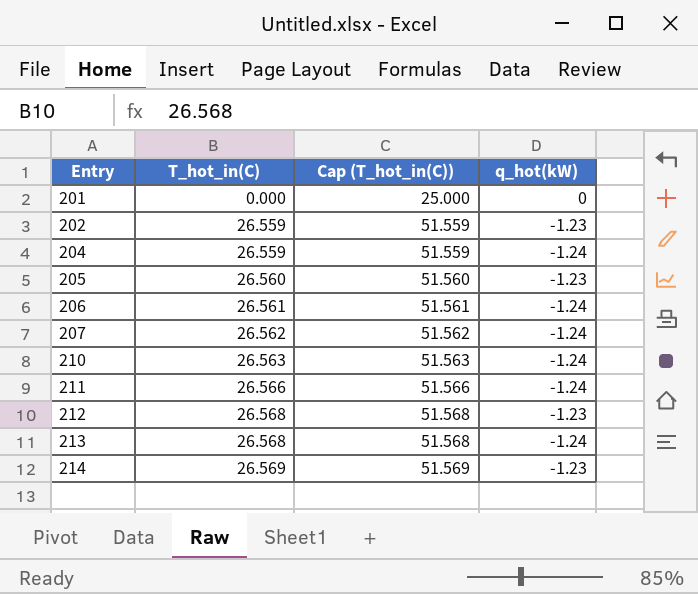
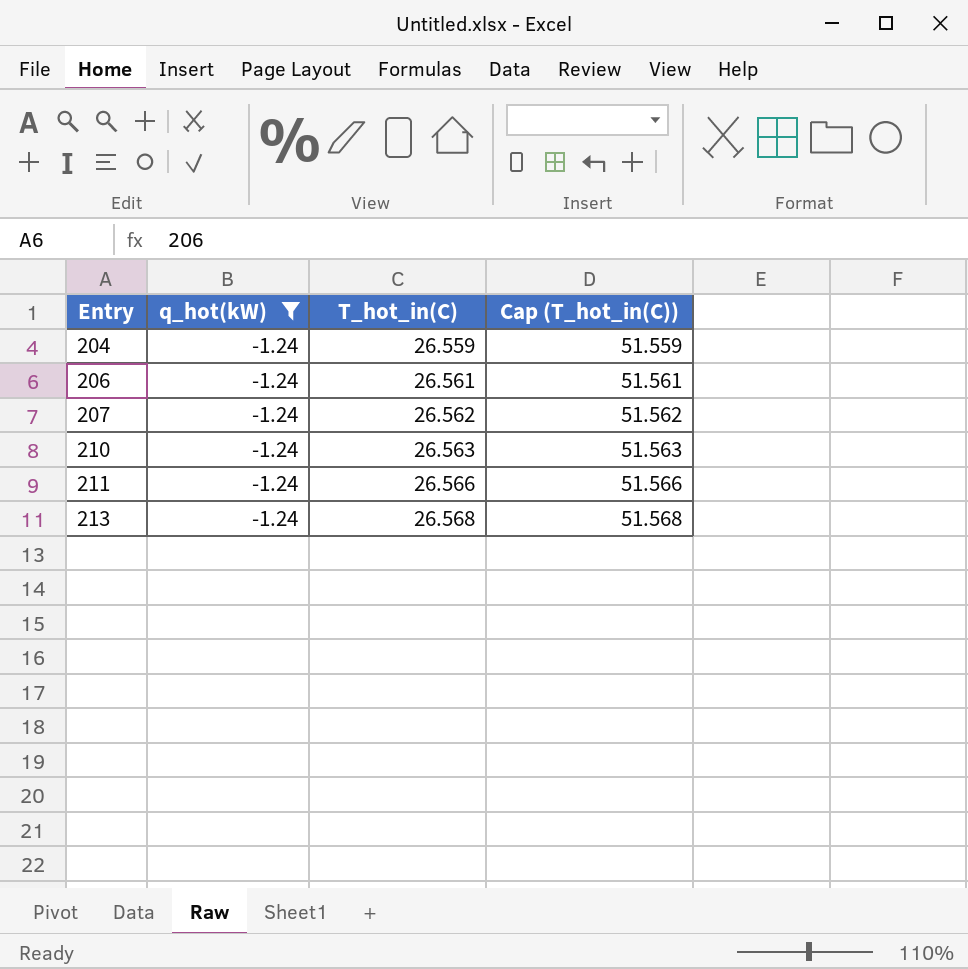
filter: none -> q_hot(kW) = -1.24
column q_hot(kW) | position: 4 -> 2

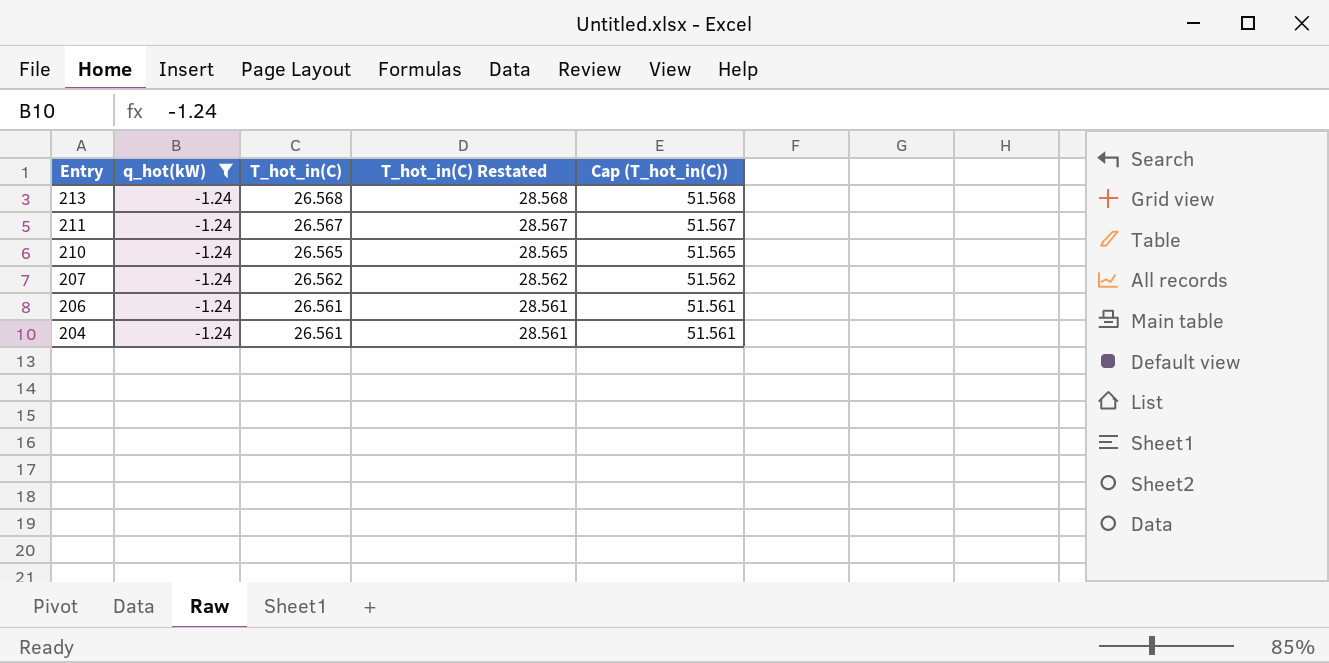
row order: Entry ascending -> Entry descending
column T_hot_in(C) Restated | formula: none -> [T_hot_in(C)] + 2
211 | T_hot_in(C): 26.566 -> 26.567
211 | Cap (T_hot_in(C)): 51.566 -> 51.567
210 | T_hot_in(C): 26.563 -> 26.565
210 | Cap (T_hot_in(C)): 51.563 -> 51.565
204 | T_hot_in(C): 26.559 -> 26.561
204 | Cap (T_hot_in(C)): 51.559 -> 51.561

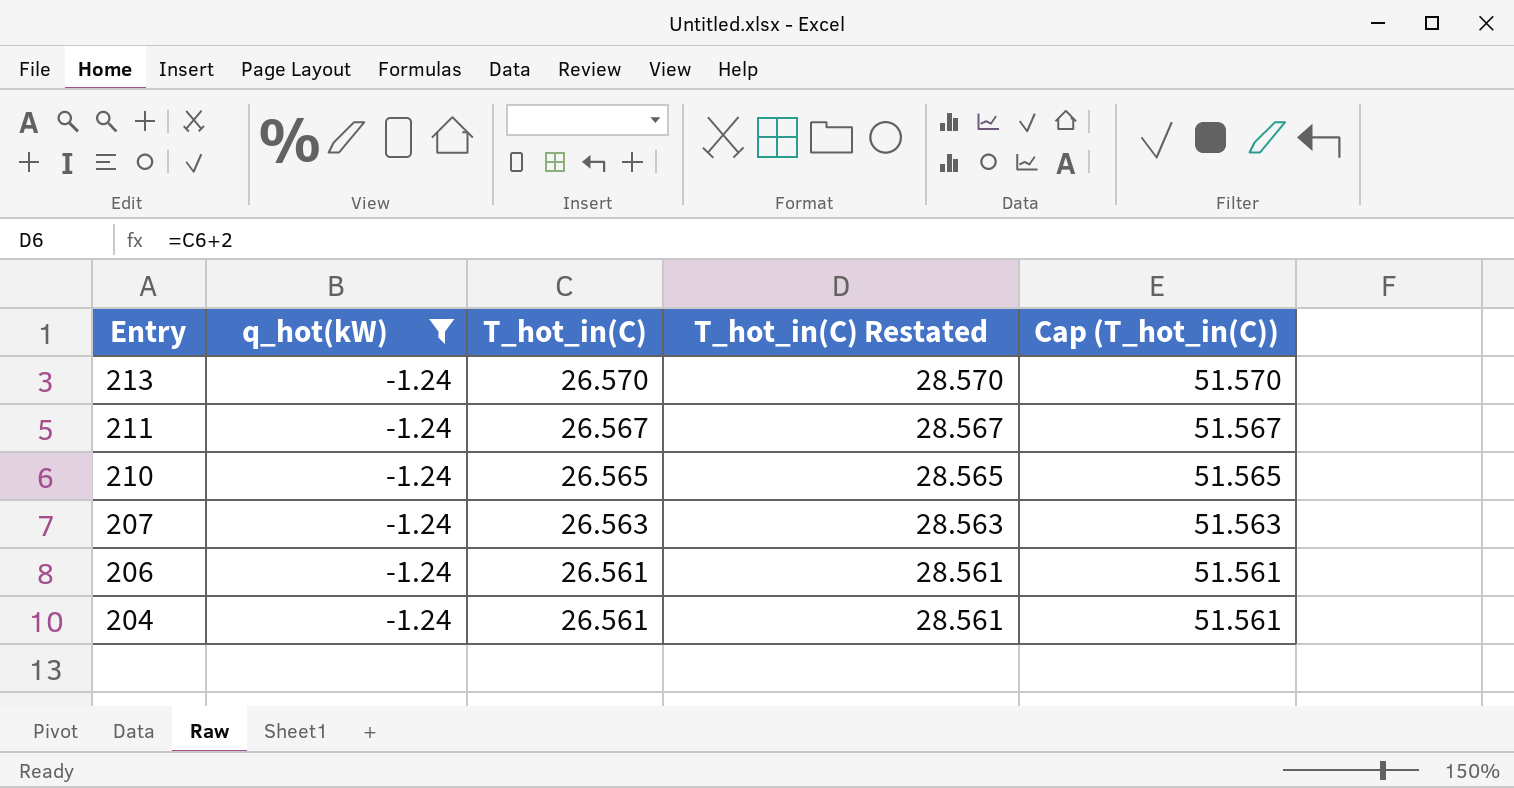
213 | T_hot_in(C): 26.568 -> 26.570
213 | T_hot_in(C) Restated: 28.568 -> 28.570
213 | Cap (T_hot_in(C)): 51.568 -> 51.570
207 | T_hot_in(C): 26.562 -> 26.563
207 | T_hot_in(C) Restated: 28.562 -> 28.563
207 | Cap (T_hot_in(C)): 51.562 -> 51.563

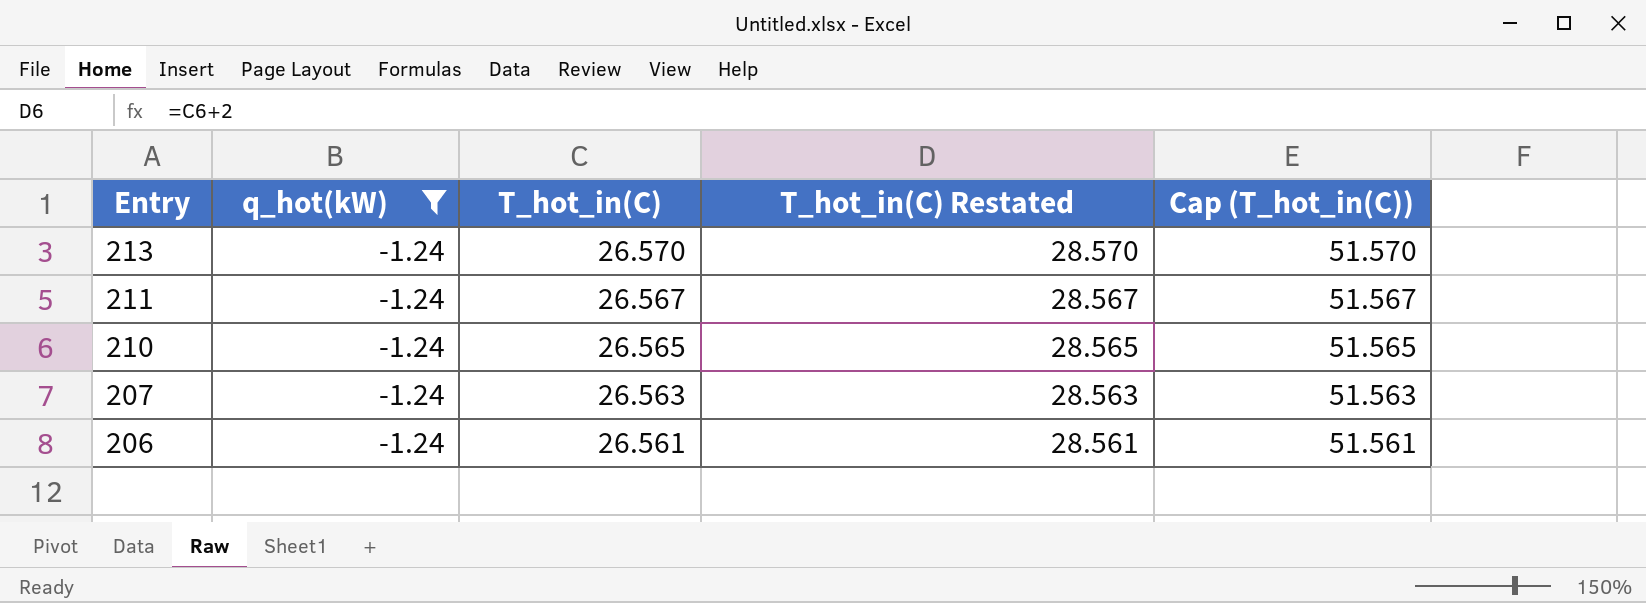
row 204: -1.24 | 26.561 | 28.561 | 51.561 -> none

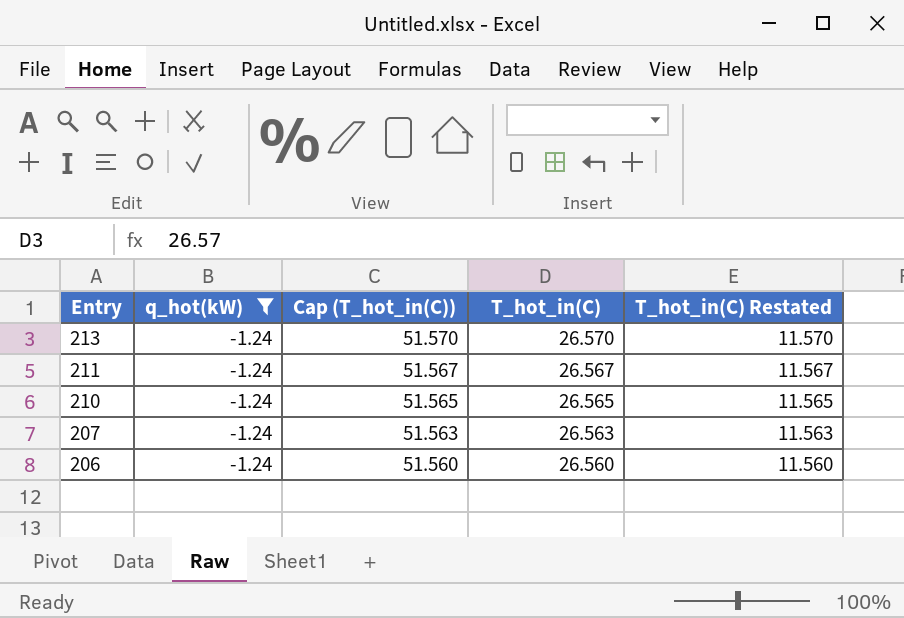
column Cap (T_hot_in(C)) | position: 5 -> 3
column T_hot_in(C) Restated | formula: [T_hot_in(C)] + 2 -> [T_hot_in(C)] - 15
206 | Cap (T_hot_in(C)): 51.561 -> 51.560
206 | T_hot_in(C): 26.561 -> 26.560

